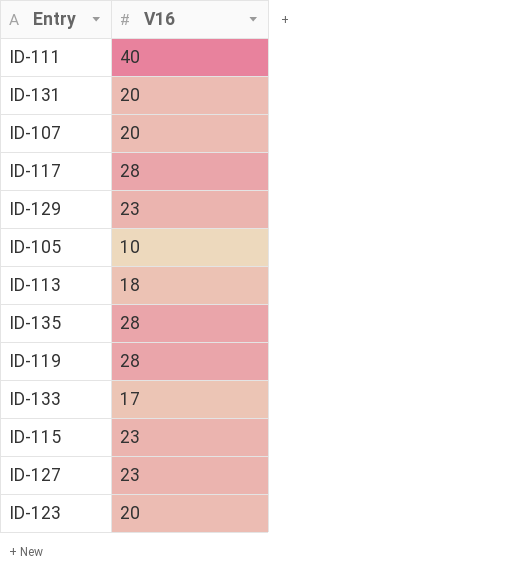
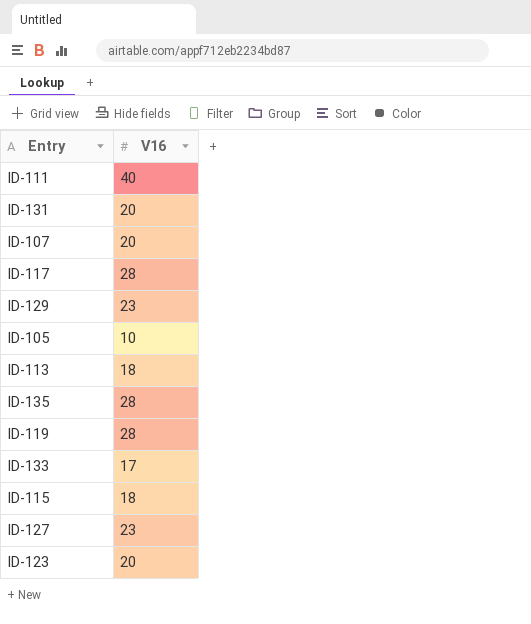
ID-115 | V16: 23 -> 18

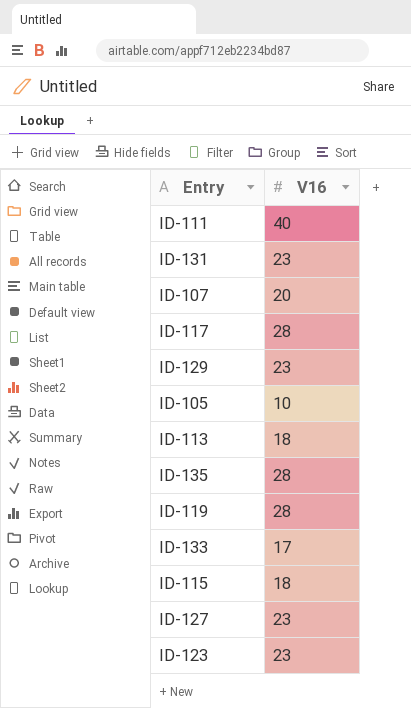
ID-131 | V16: 20 -> 23
ID-123 | V16: 20 -> 23

